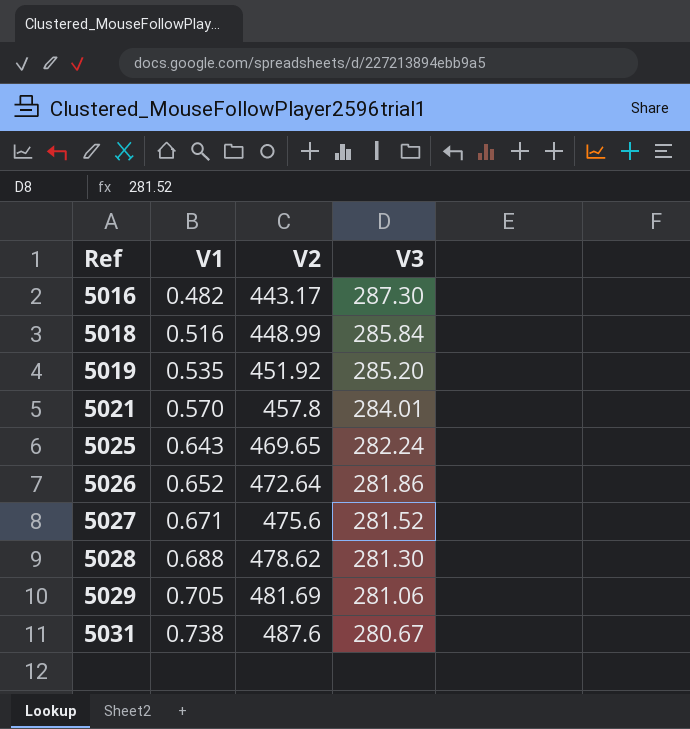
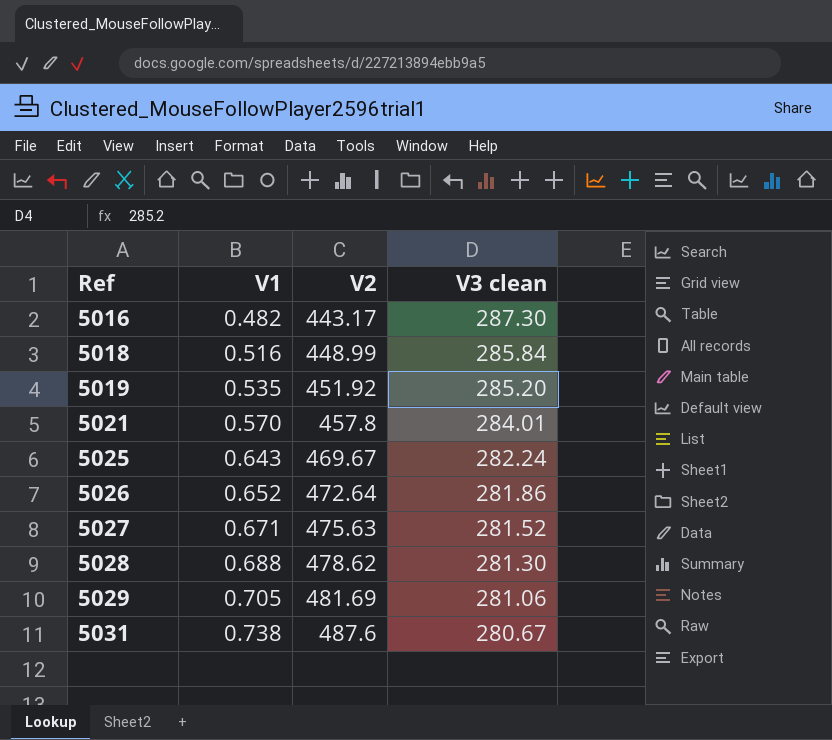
column name: V3 -> V3 clean
5025 | V2: 469.65 -> 469.67
5027 | V2: 475.6 -> 475.63

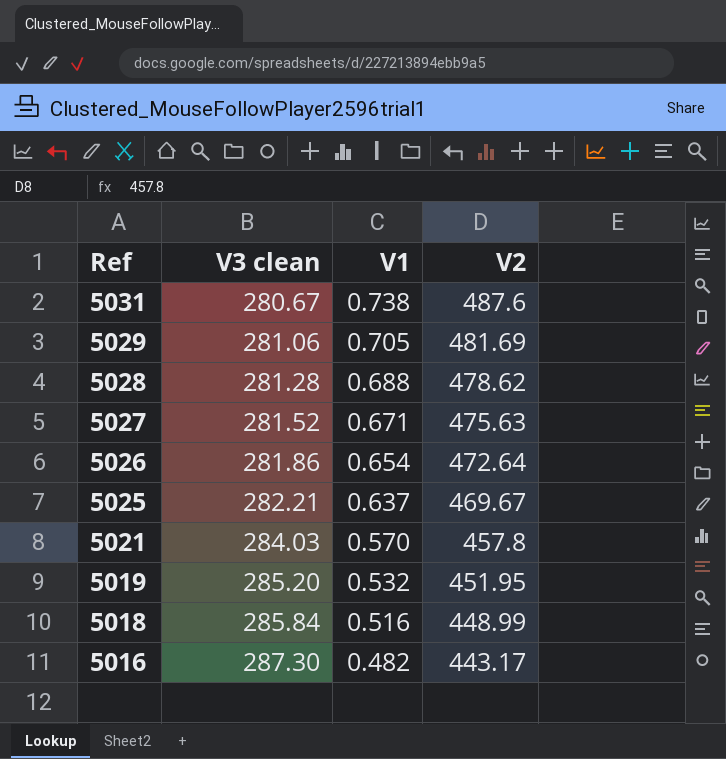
row order: Ref ascending -> Ref descending
column V3 clean | position: 4 -> 2
5028 | V3 clean: 281.30 -> 281.28
5026 | V1: 0.652 -> 0.654
5025 | V3 clean: 282.24 -> 282.21
5025 | V1: 0.643 -> 0.637
5021 | V3 clean: 284.01 -> 284.03
5019 | V1: 0.535 -> 0.532
5019 | V2: 451.92 -> 451.95

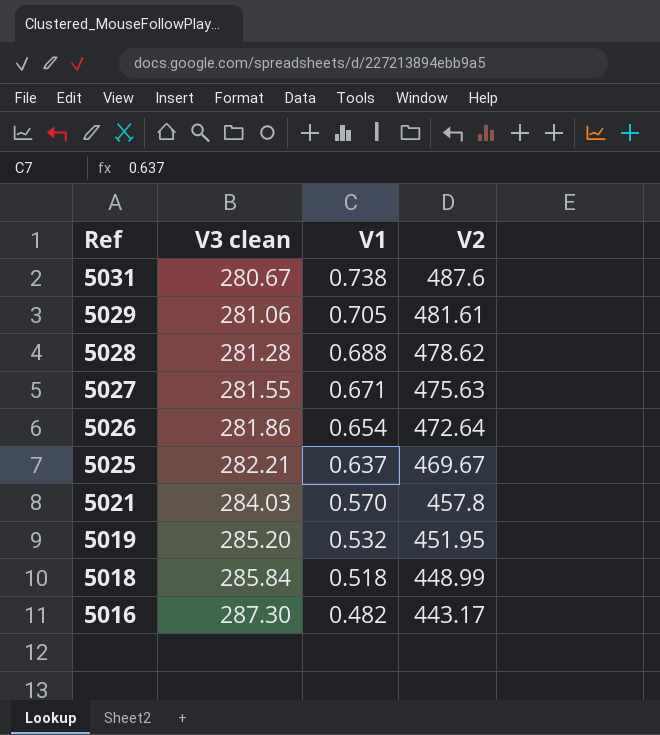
5029 | V2: 481.69 -> 481.61
5027 | V3 clean: 281.52 -> 281.55
5018 | V1: 0.516 -> 0.518

